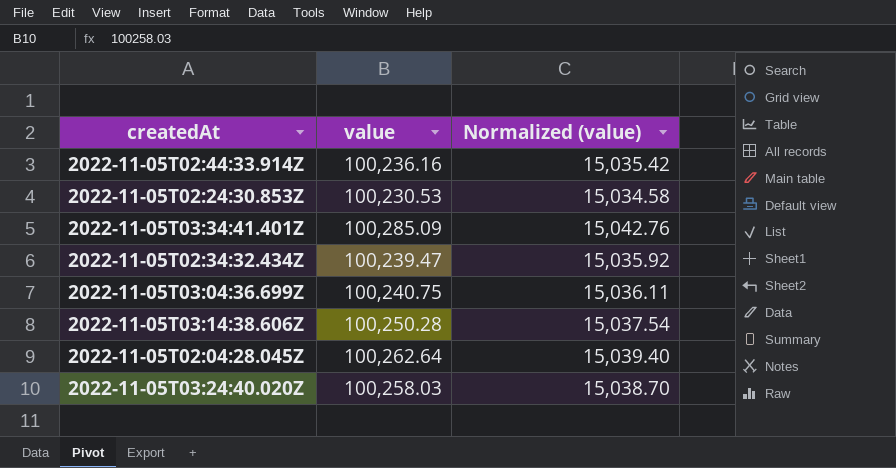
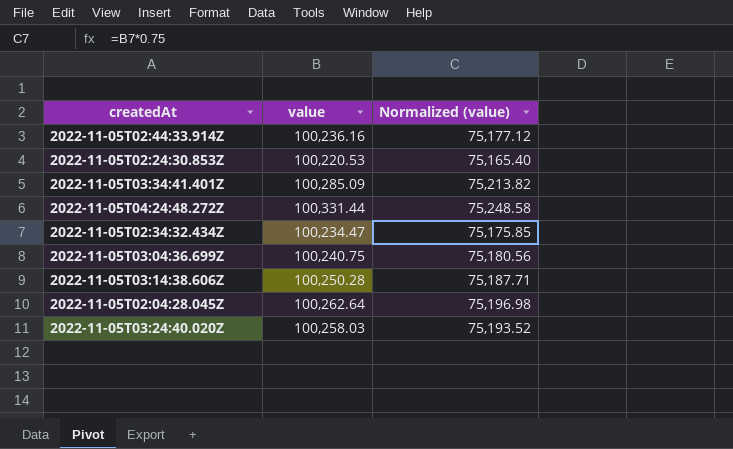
column Normalized (value) | formula: [value] * 0.15 -> [value] * 0.75
2022-11-05T02:24:30.853Z | value: 100,230.53 -> 100,220.53
row 2022-11-05T04:24:48.272Z: none -> 100,331.44 | 75,248.58
2022-11-05T02:34:32.434Z | value: 100,239.47 -> 100,234.47

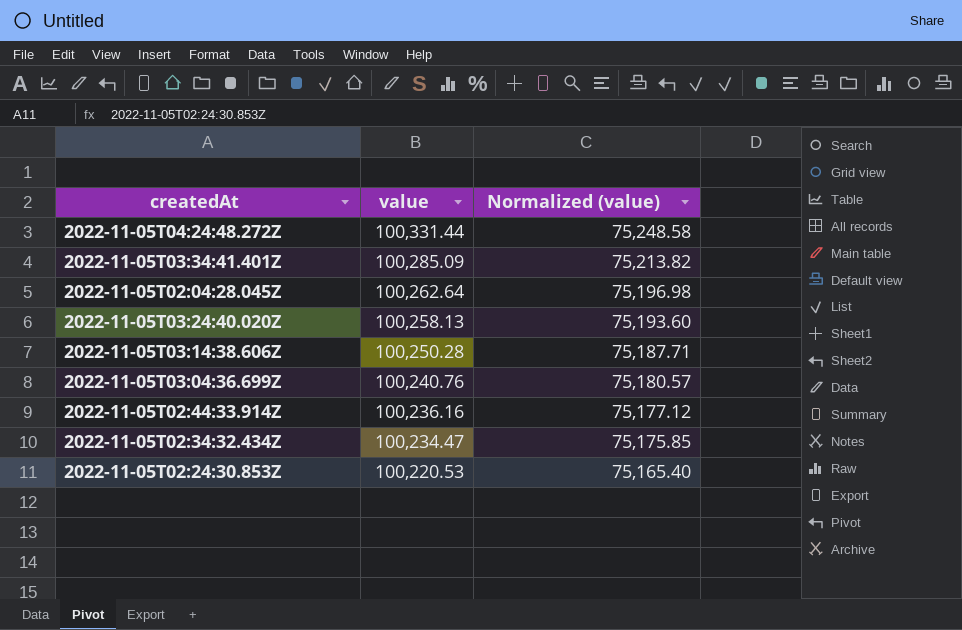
row order: none -> value descending
2022-11-05T03:24:40.020Z | value: 100,258.03 -> 100,258.13
2022-11-05T03:24:40.020Z | Normalized (value): 75,193.52 -> 75,193.60
2022-11-05T03:04:36.699Z | value: 100,240.75 -> 100,240.76
2022-11-05T03:04:36.699Z | Normalized (value): 75,180.56 -> 75,180.57

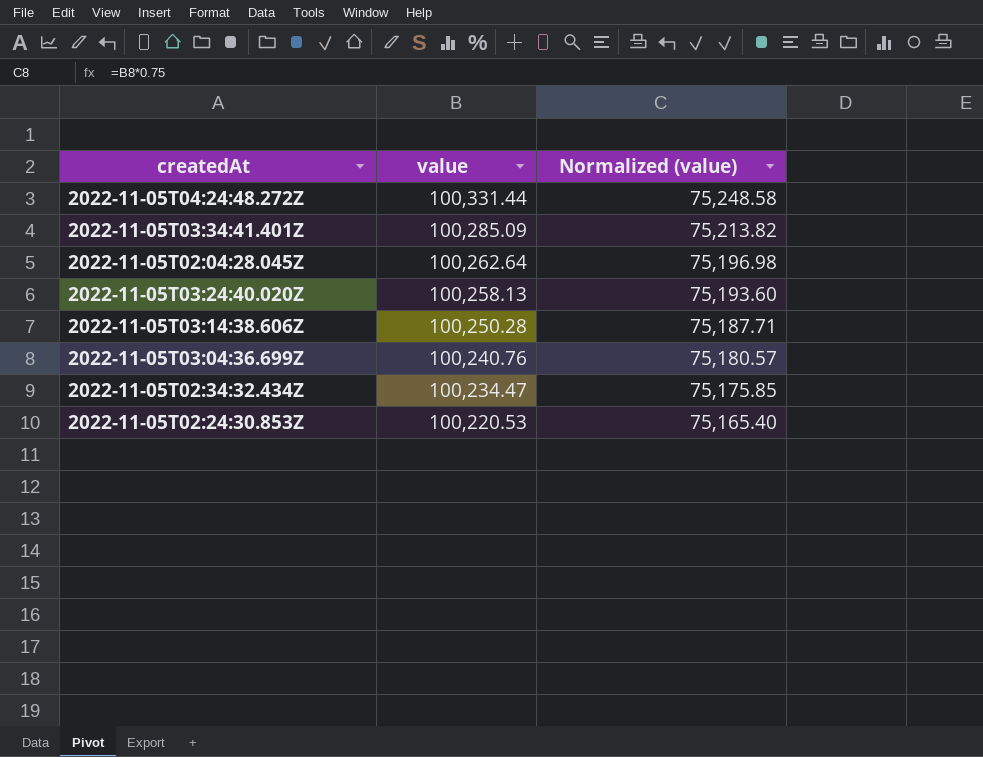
row 2022-11-05T02:44:33.914Z: 100,236.16 | 75,177.12 -> none

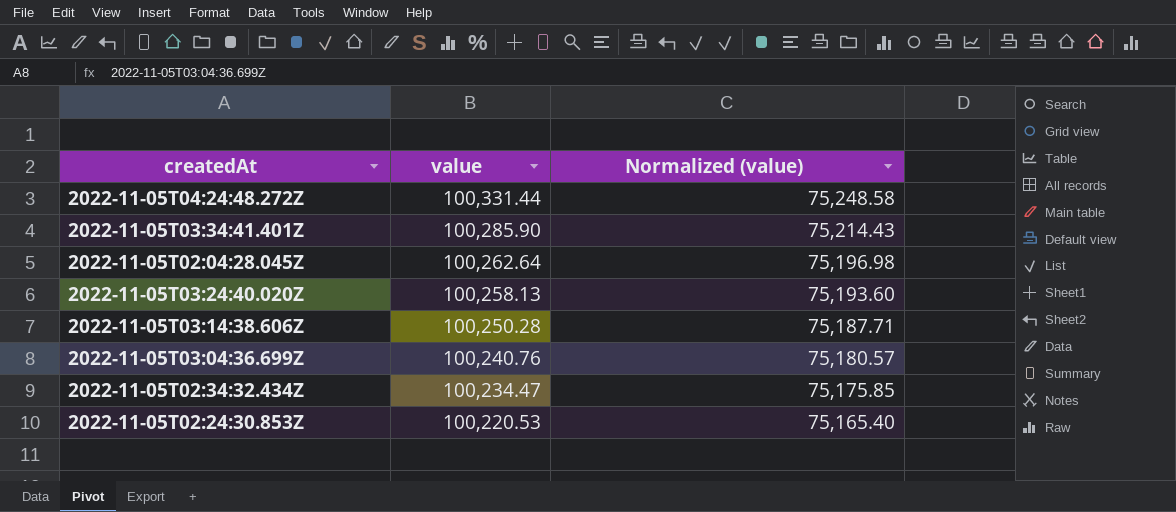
2022-11-05T03:34:41.401Z | value: 100,285.09 -> 100,285.90
2022-11-05T03:34:41.401Z | Normalized (value): 75,213.82 -> 75,214.43

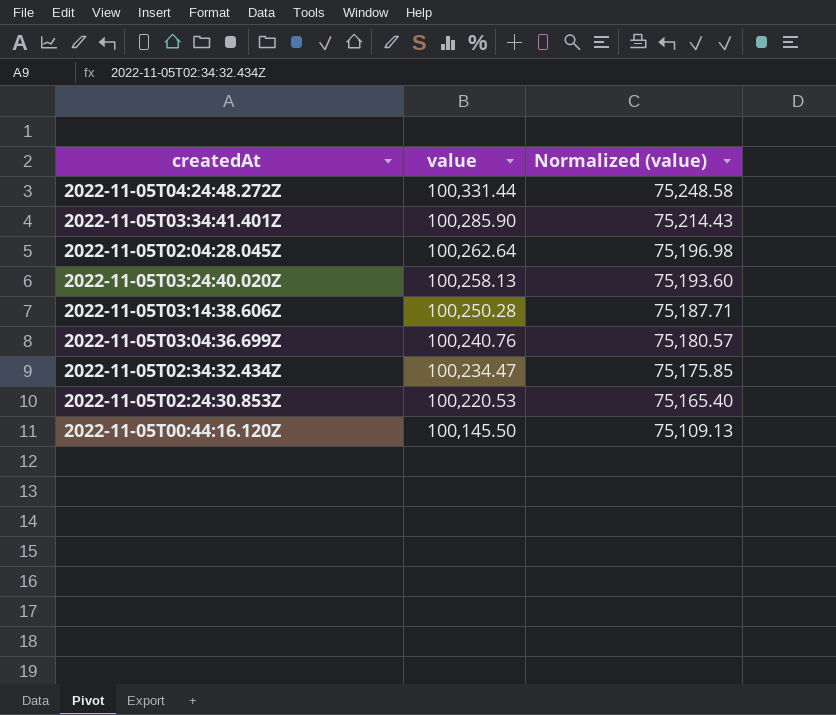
row 2022-11-05T00:44:16.120Z: none -> 100,145.50 | 75,109.13

